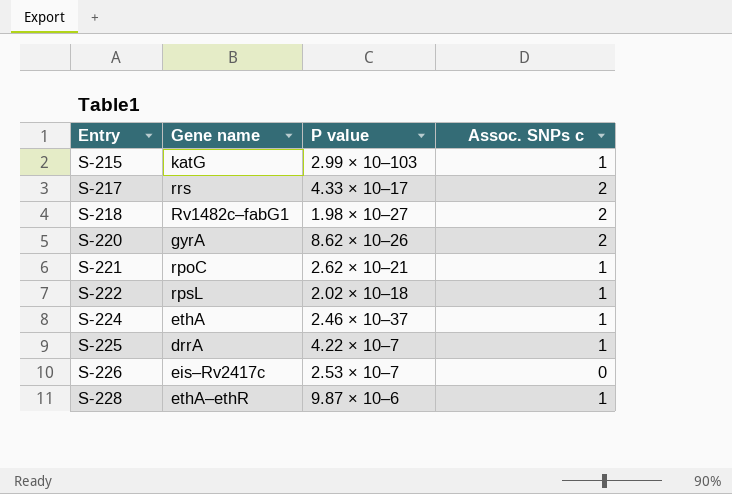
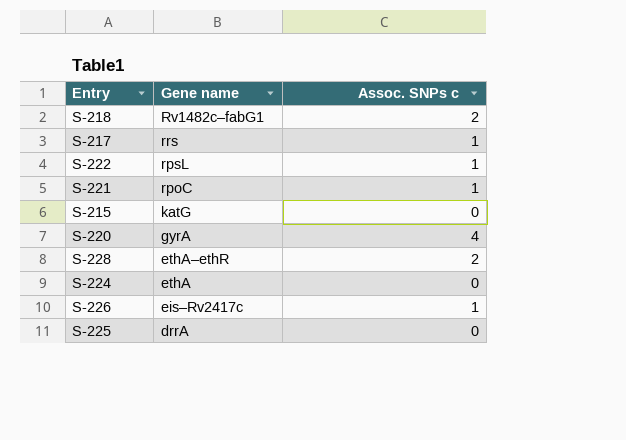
row order: Entry ascending -> Gene name descending
column P value | position: 3 -> none
S-217 | Assoc. SNPs c: 2 -> 1
S-215 | Assoc. SNPs c: 1 -> 0
S-220 | Assoc. SNPs c: 2 -> 4
S-228 | Assoc. SNPs c: 1 -> 2
S-224 | Assoc. SNPs c: 1 -> 0
S-226 | Assoc. SNPs c: 0 -> 1
S-225 | Assoc. SNPs c: 1 -> 0

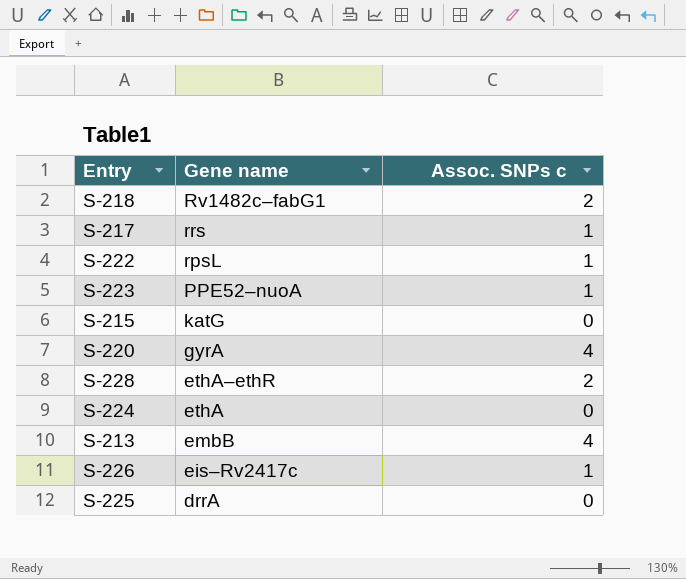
row S-221: rpoC | 1 -> none
row S-223: none -> PPE52–nuoA | 1
row S-213: none -> embB | 4

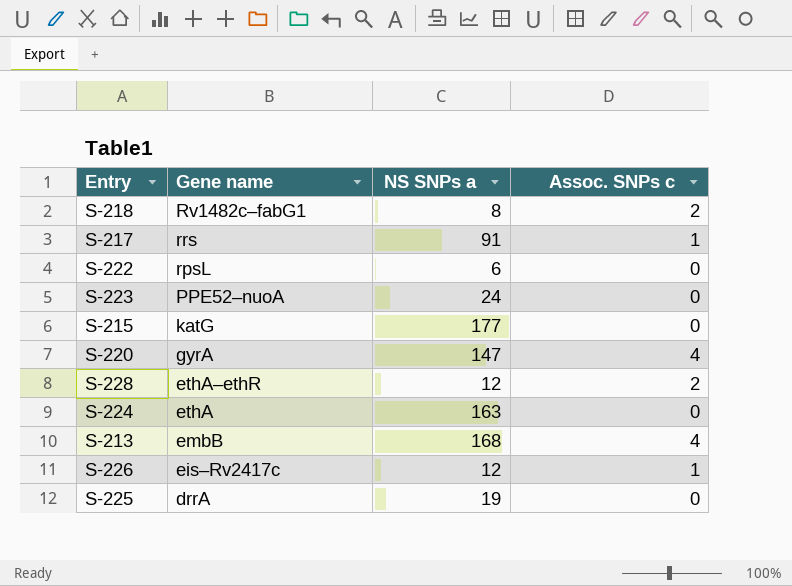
column NS SNPs a | position: none -> 3
S-222 | Assoc. SNPs c: 1 -> 0
S-223 | Assoc. SNPs c: 1 -> 0

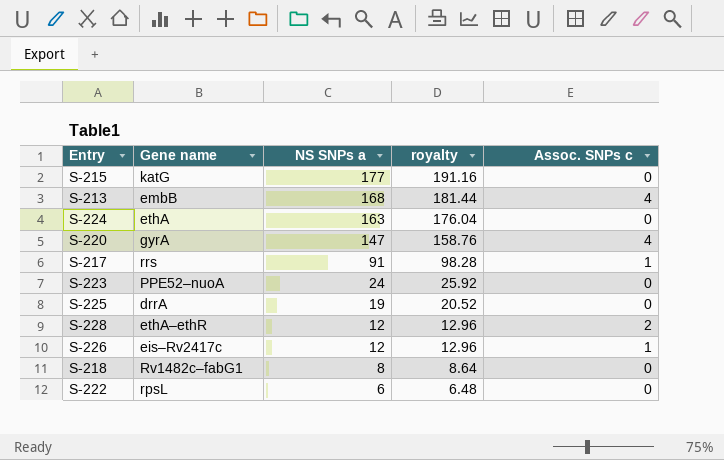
row order: Gene name descending -> NS SNPs a descending
column royalty | formula: none -> [NS SNPs a] * 1.08
S-218 | Assoc. SNPs c: 2 -> 0

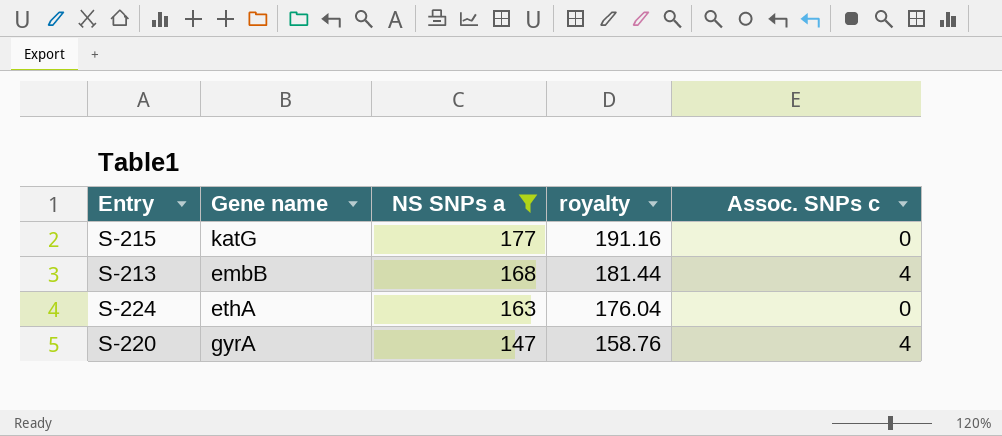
filter: none -> NS SNPs a >= 147

